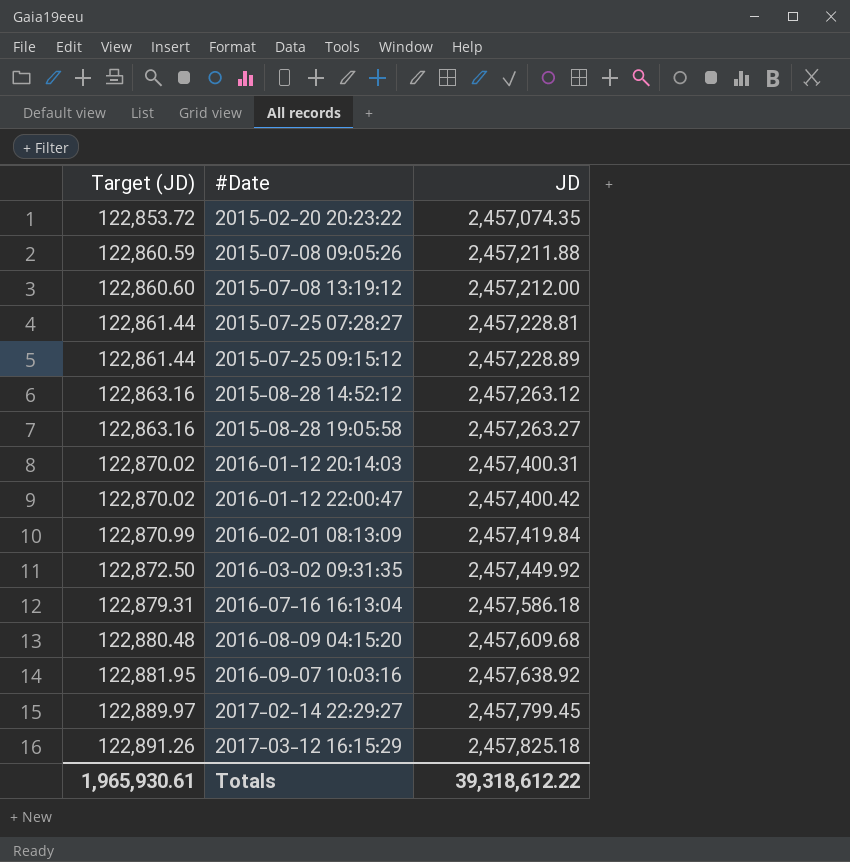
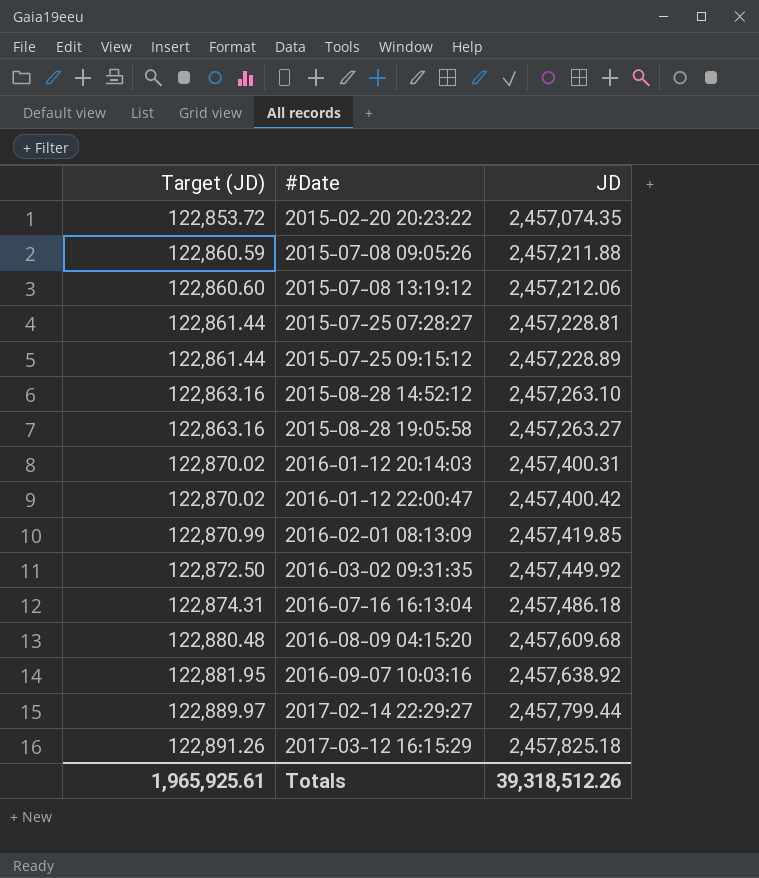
2015-07-08 13:19:12 | JD: 2,457,212.00 -> 2,457,212.06
2015-08-28 14:52:12 | JD: 2,457,263.12 -> 2,457,263.10
2016-02-01 08:13:09 | JD: 2,457,419.84 -> 2,457,419.85
2016-07-16 16:13:04 | Target (JD): 122,879.31 -> 122,874.31
2016-07-16 16:13:04 | JD: 2,457,586.18 -> 2,457,486.18
2017-02-14 22:29:27 | JD: 2,457,799.45 -> 2,457,799.44
Totals | Target (JD): 1,965,930.61 -> 1,965,925.61
Totals | JD: 39,318,612.22 -> 39,318,512.26

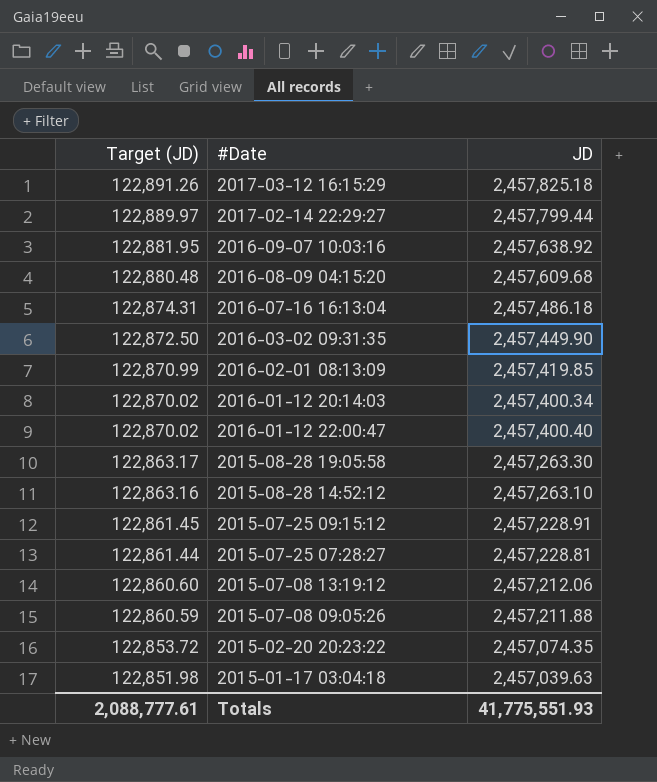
row order: Target (JD) ascending -> Target (JD) descending
2016-03-02 09:31:35 | JD: 2,457,449.92 -> 2,457,449.90
2016-01-12 20:14:03 | JD: 2,457,400.31 -> 2,457,400.34
2016-01-12 22:00:47 | JD: 2,457,400.42 -> 2,457,400.40
2015-08-28 19:05:58 | Target (JD): 122,863.16 -> 122,863.17
2015-08-28 19:05:58 | JD: 2,457,263.27 -> 2,457,263.30
2015-07-25 09:15:12 | Target (JD): 122,861.44 -> 122,861.45
2015-07-25 09:15:12 | JD: 2,457,228.89 -> 2,457,228.91
row 2015-01-17 03:04:18: none -> 122,851.98 | 2,457,039.63
Totals | Target (JD): 1,965,925.61 -> 2,088,777.61
Totals | JD: 39,318,512.26 -> 41,775,551.93

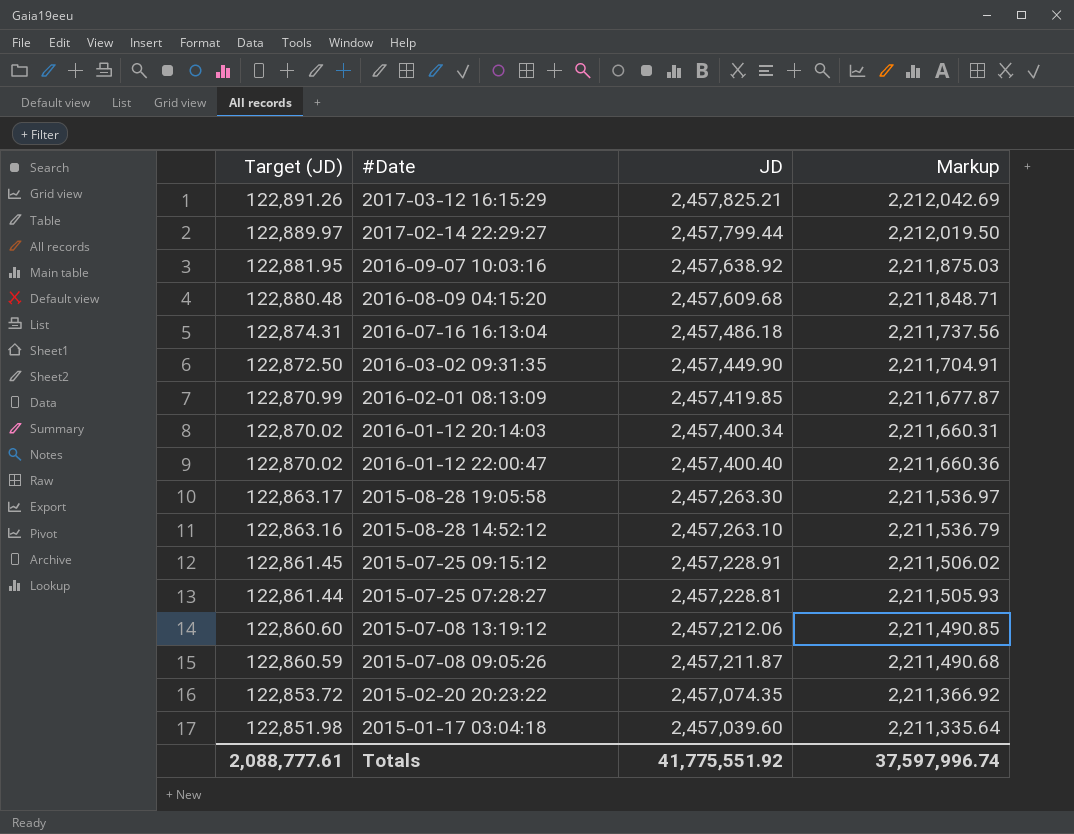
column Markup | formula: none -> [JD] * 0.9
2017-03-12 16:15:29 | JD: 2,457,825.18 -> 2,457,825.21
2015-07-08 09:05:26 | JD: 2,457,211.88 -> 2,457,211.87
2015-01-17 03:04:18 | JD: 2,457,039.63 -> 2,457,039.60
Totals | JD: 41,775,551.93 -> 41,775,551.92

